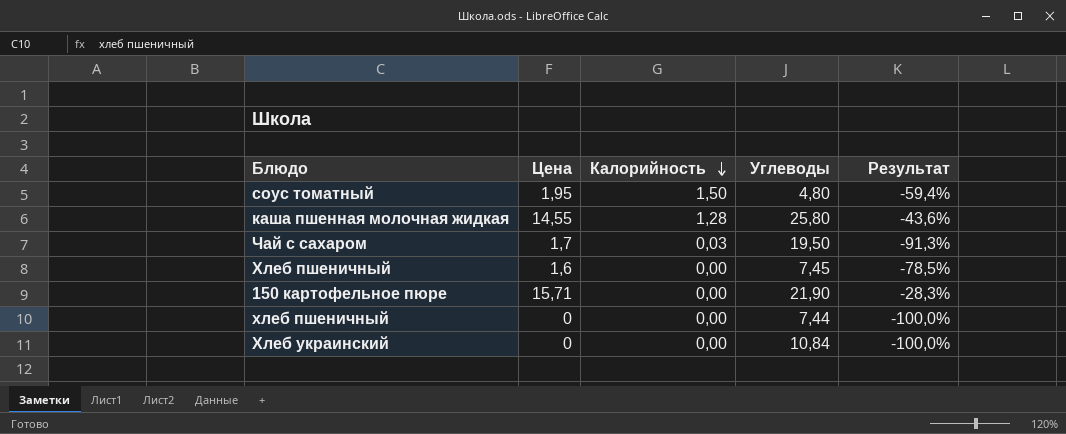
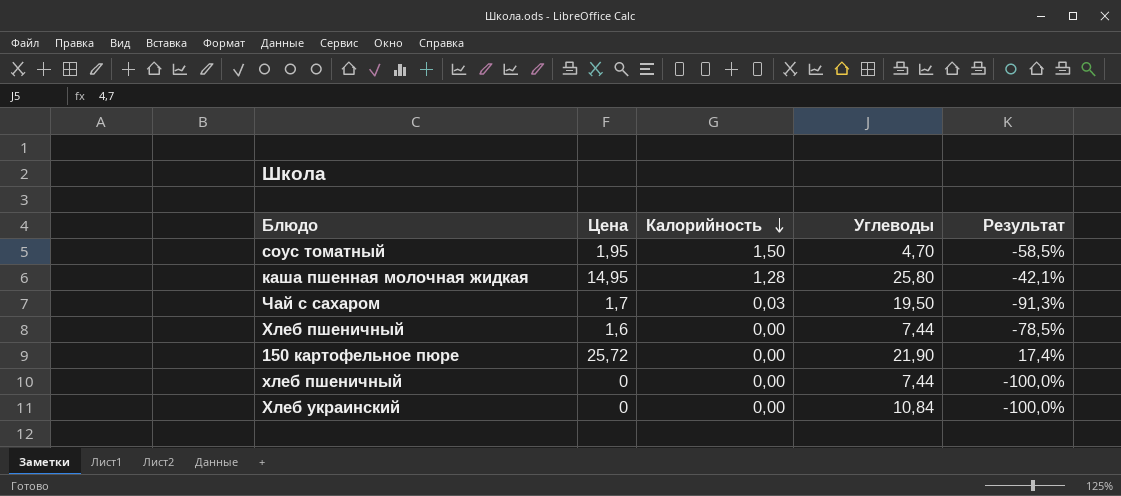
соус томатный | Углеводы: 4,80 -> 4,70
соус томатный | Результат: -59,4% -> -58,5%
каша пшенная молочная жидкая | Цена: 14,55 -> 14,95
каша пшенная молочная жидкая | Результат: -43,6% -> -42,1%
Хлеб пшеничный | Углеводы: 7,45 -> 7,44
150 картофельное пюре | Цена: 15,71 -> 25,72
150 картофельное пюре | Результат: -28,3% -> 17,4%

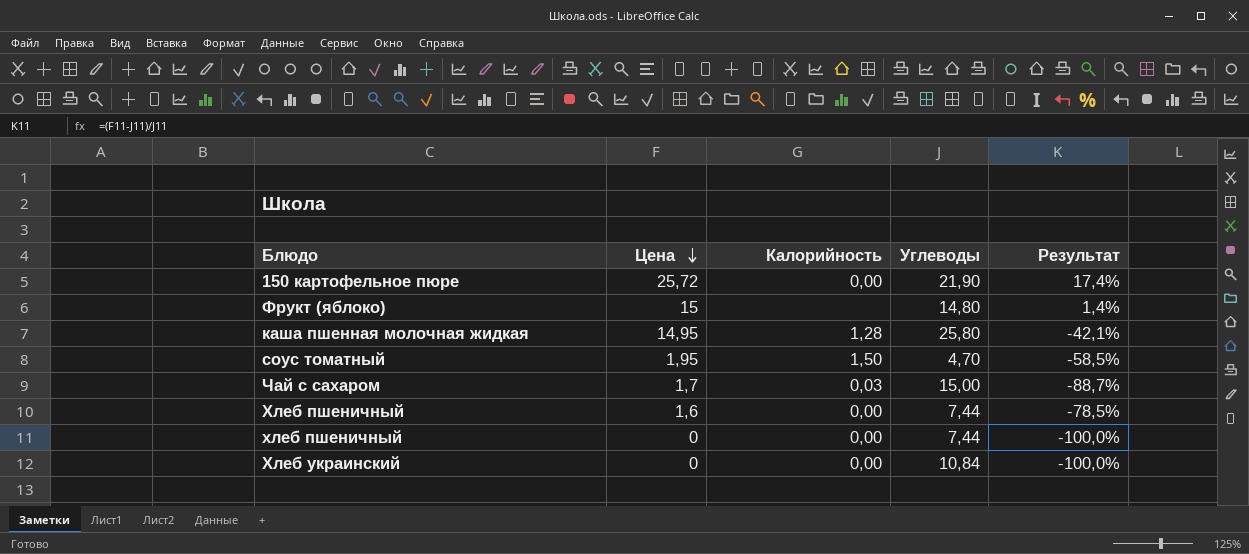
row order: Калорийность descending -> Цена descending
row Фрукт (яблоко): none -> 15 | none | 14,80 | 1,4%
Чай с сахаром | Углеводы: 19,50 -> 15,00
Чай с сахаром | Результат: -91,3% -> -88,7%

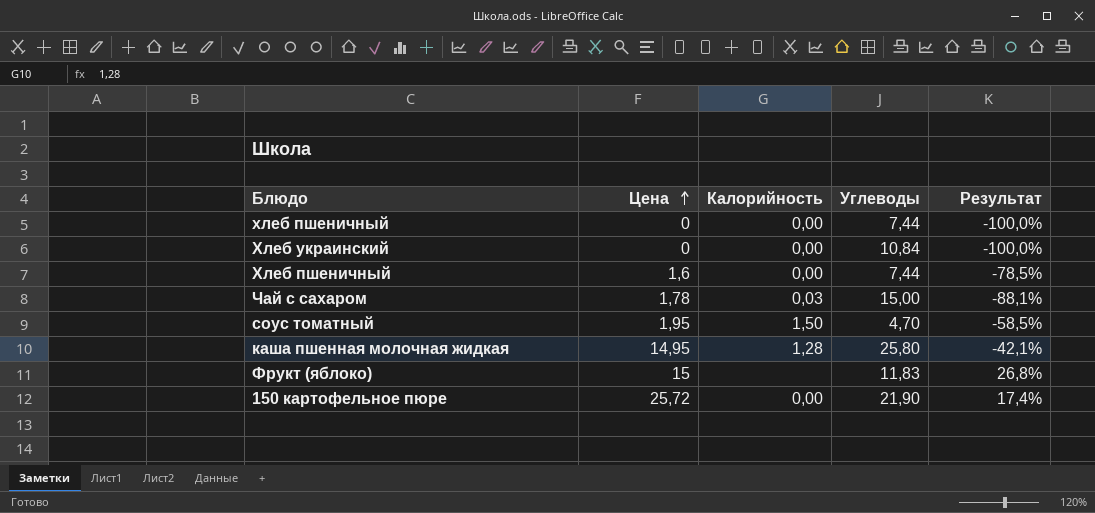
row order: Цена descending -> Цена ascending
Чай с сахаром | Цена: 1,7 -> 1,78
Чай с сахаром | Результат: -88,7% -> -88,1%
Фрукт (яблоко) | Углеводы: 14,80 -> 11,83
Фрукт (яблоко) | Результат: 1,4% -> 26,8%

